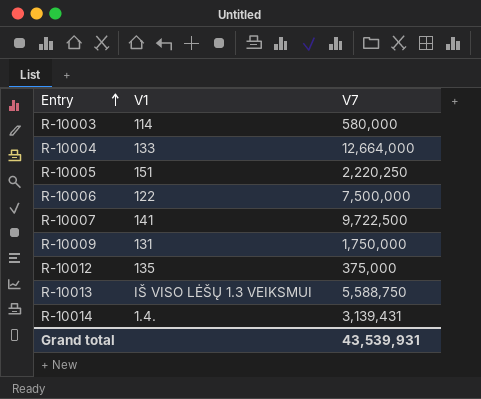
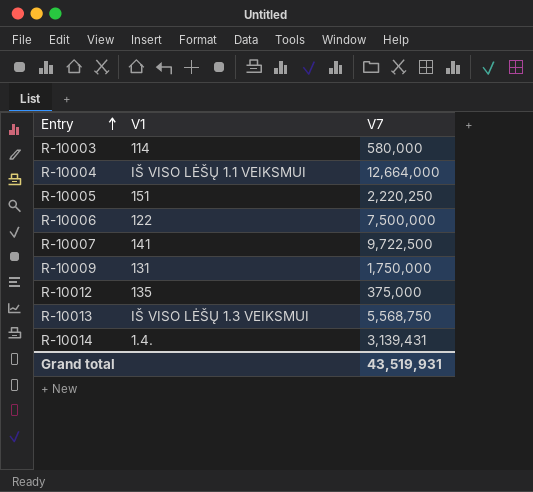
R-10004 | V1: 133 -> IŠ VISO LĖŠŲ 1.1 VEIKSMUI
R-10013 | V7: 5,588,750 -> 5,568,750
Grand total | V7: 43,539,931 -> 43,519,931

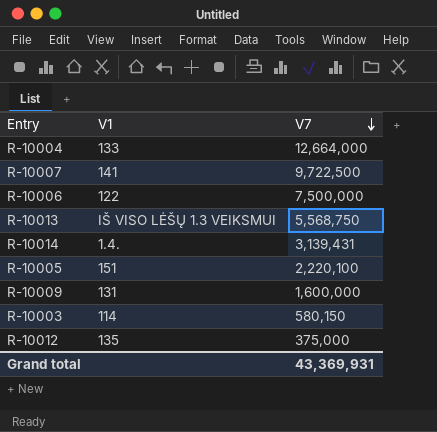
row order: Entry ascending -> V7 descending
R-10004 | V1: IŠ VISO LĖŠŲ 1.1 VEIKSMUI -> 133
R-10005 | V7: 2,220,250 -> 2,220,100
R-10009 | V7: 1,750,000 -> 1,600,000
R-10003 | V7: 580,000 -> 580,150
Grand total | V7: 43,519,931 -> 43,369,931

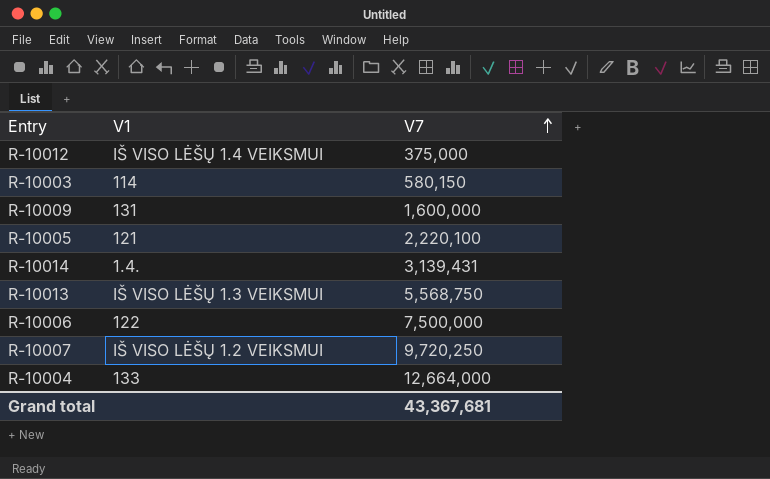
row order: V7 descending -> V7 ascending
R-10012 | V1: 135 -> IŠ VISO LĖŠŲ 1.4 VEIKSMUI
R-10005 | V1: 151 -> 121
R-10007 | V1: 141 -> IŠ VISO LĖŠŲ 1.2 VEIKSMUI
R-10007 | V7: 9,722,500 -> 9,720,250
Grand total | V7: 43,369,931 -> 43,367,681

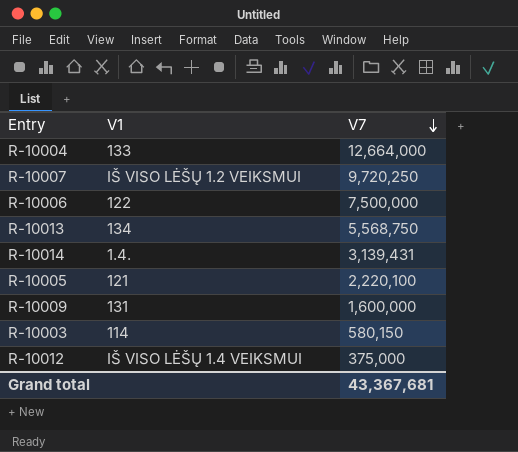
row order: V7 ascending -> V7 descending
R-10013 | V1: IŠ VISO LĖŠŲ 1.3 VEIKSMUI -> 134

